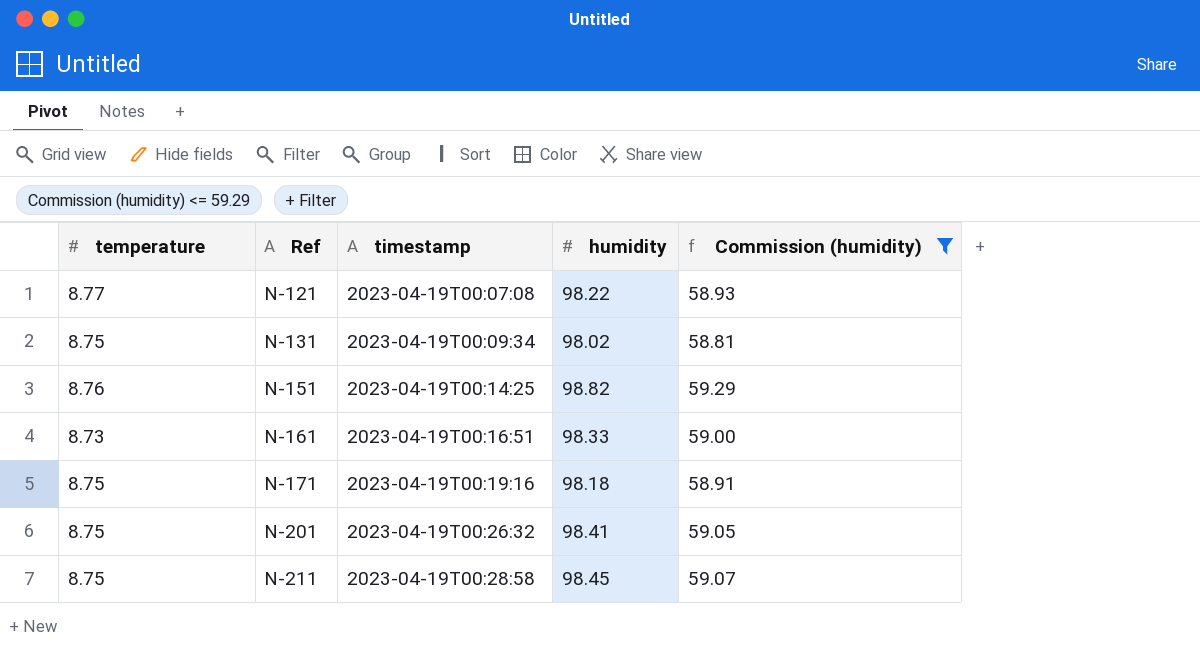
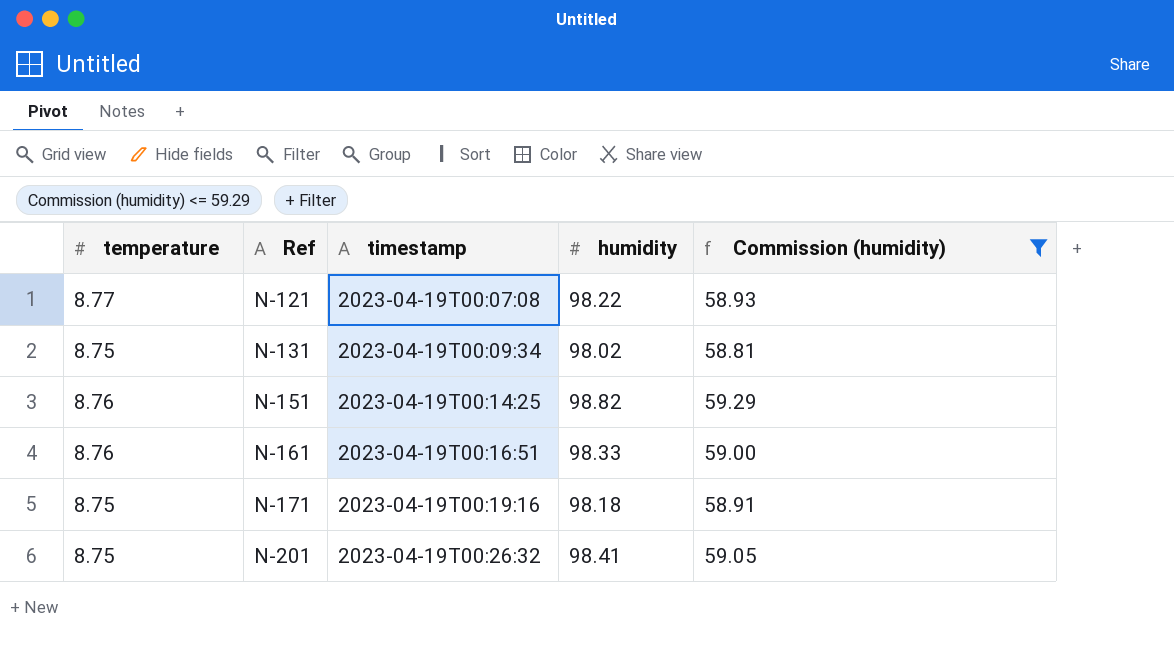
row N-211: 8.75 | 2023-04-19T00:28:58 | 98.45 | 59.07 -> none
N-161 | temperature: 8.73 -> 8.76

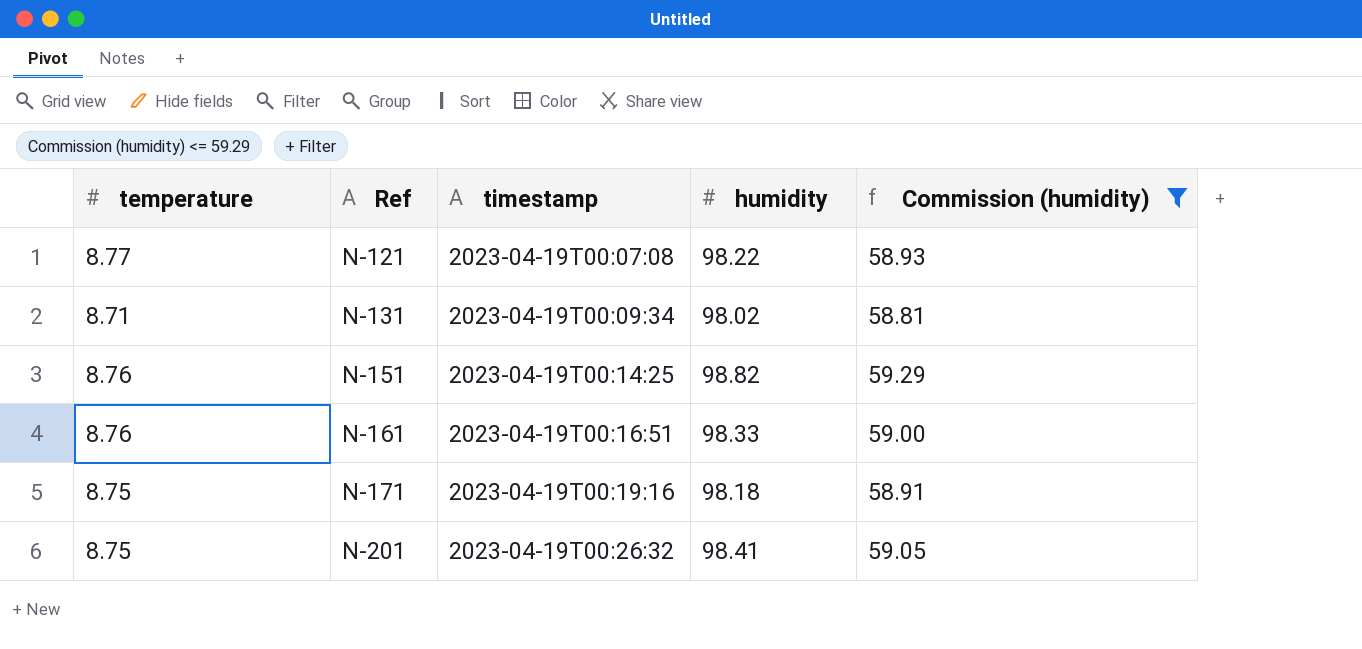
N-131 | temperature: 8.75 -> 8.71

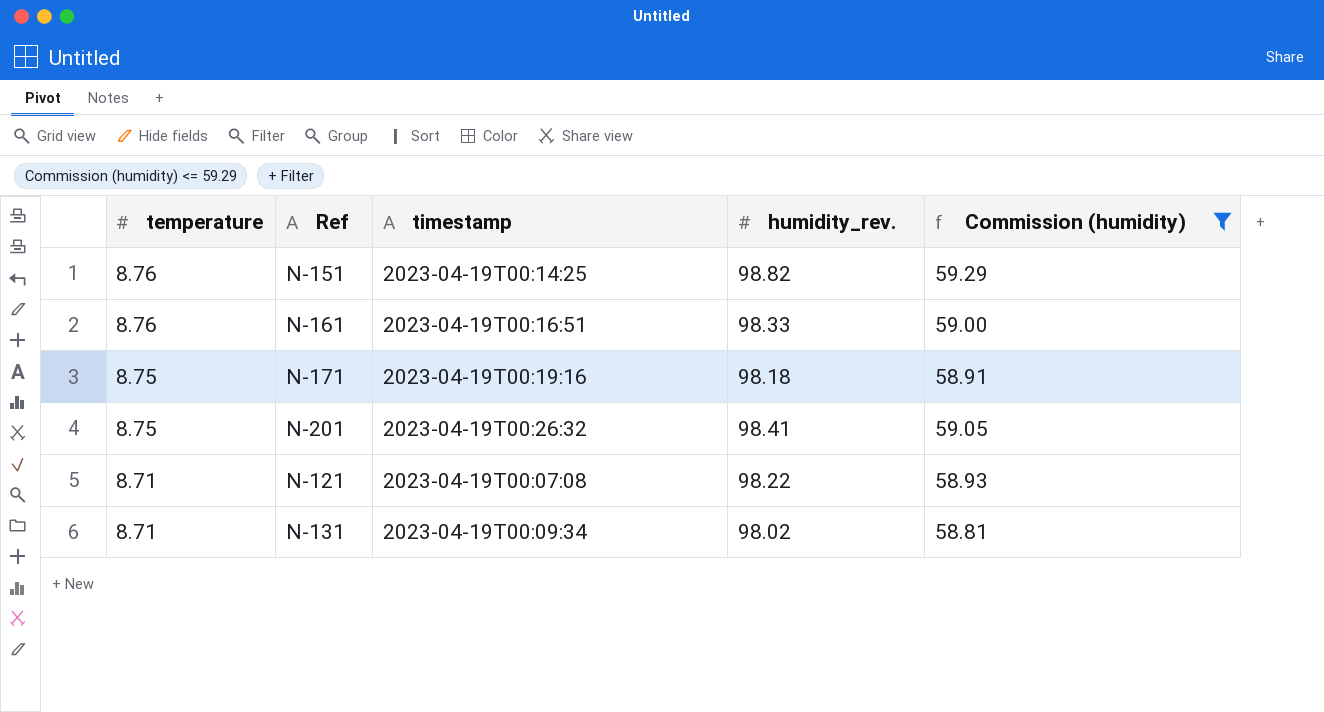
row order: Ref ascending -> temperature descending
column name: humidity -> humidity_rev.
N-121 | temperature: 8.77 -> 8.71

